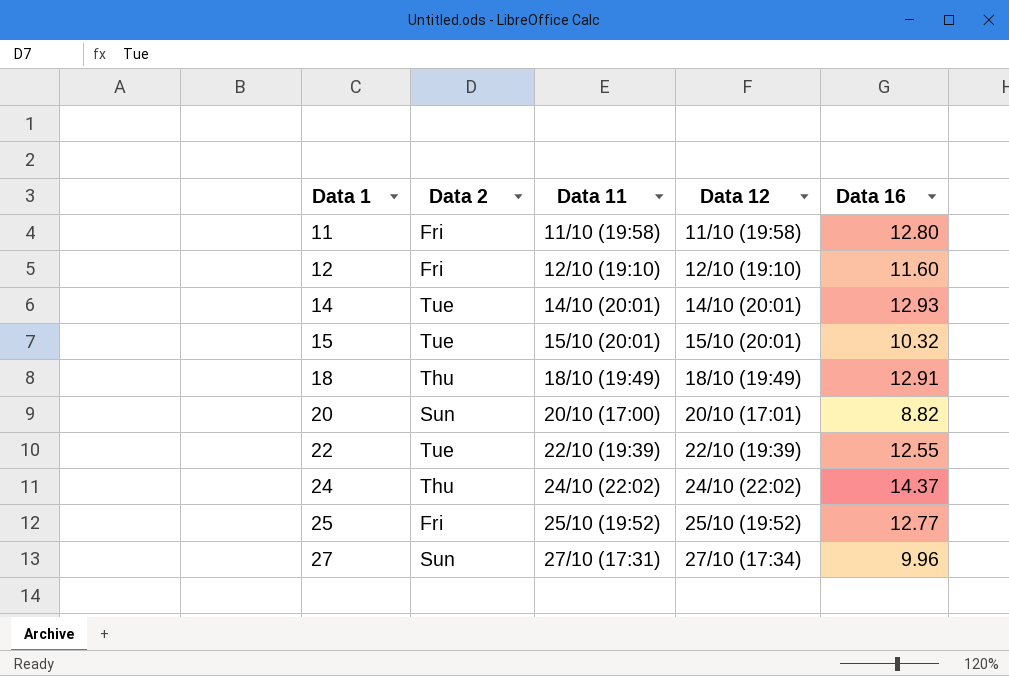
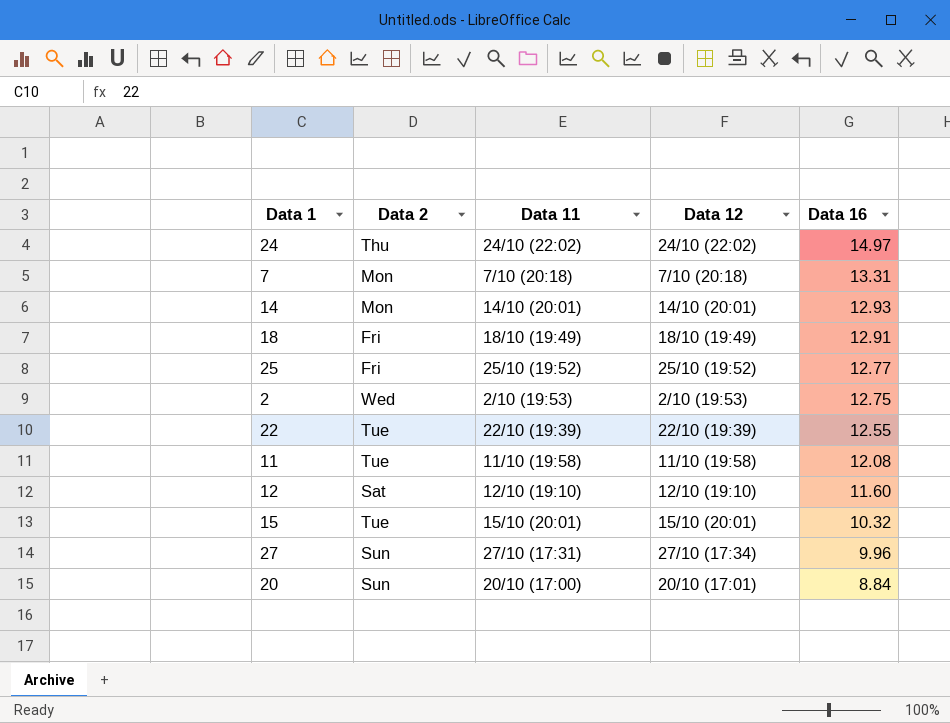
row order: Data 1 ascending -> Data 16 descending
24 | Data 16: 14.37 -> 14.97
row 7: none -> Mon | 7/10 (20:18) | 7/10 (20:18) | 13.31
14 | Data 2: Tue -> Mon
18 | Data 2: Thu -> Fri
row 2: none -> Wed | 2/10 (19:53) | 2/10 (19:53) | 12.75
11 | Data 2: Fri -> Tue
11 | Data 16: 12.80 -> 12.08
12 | Data 2: Fri -> Sat
20 | Data 16: 8.82 -> 8.84

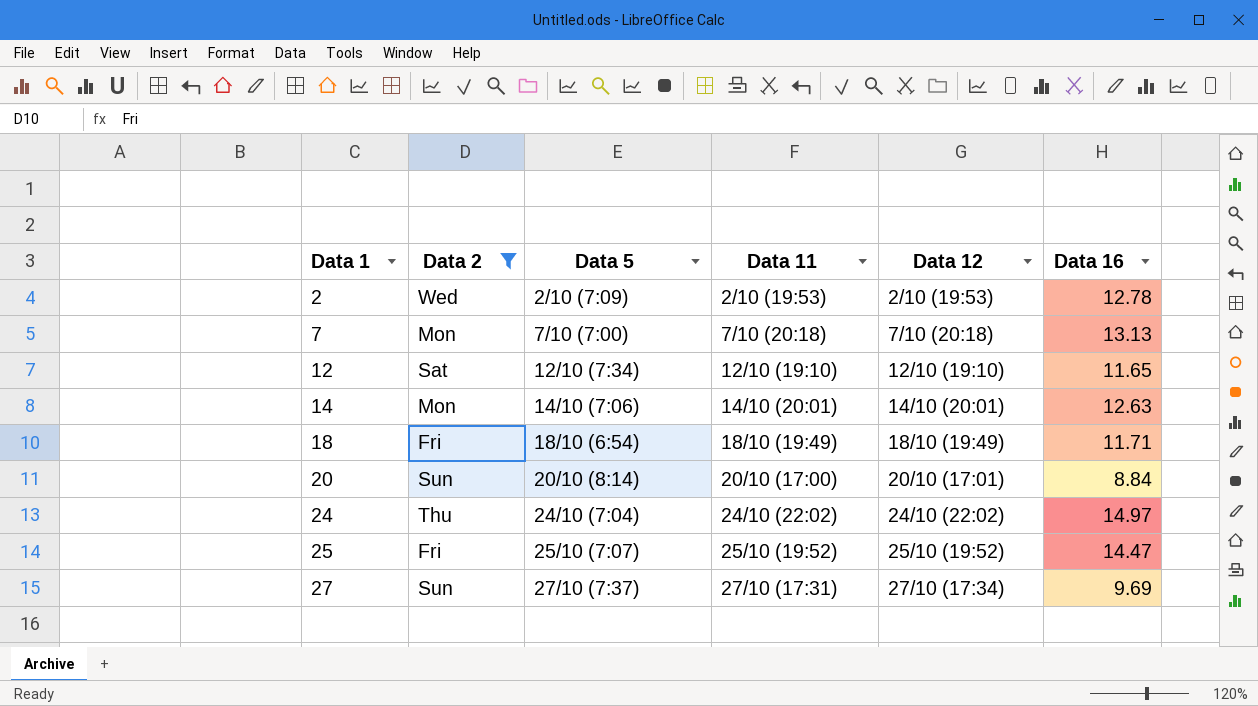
filter: none -> Data 2 != Tue
row order: Data 16 descending -> Data 1 ascending
column Data 5 | position: none -> 3
2 | Data 16: 12.75 -> 12.78
7 | Data 16: 13.31 -> 13.13
12 | Data 16: 11.60 -> 11.65
14 | Data 16: 12.93 -> 12.63
18 | Data 16: 12.91 -> 11.71
25 | Data 16: 12.77 -> 14.47
27 | Data 16: 9.96 -> 9.69

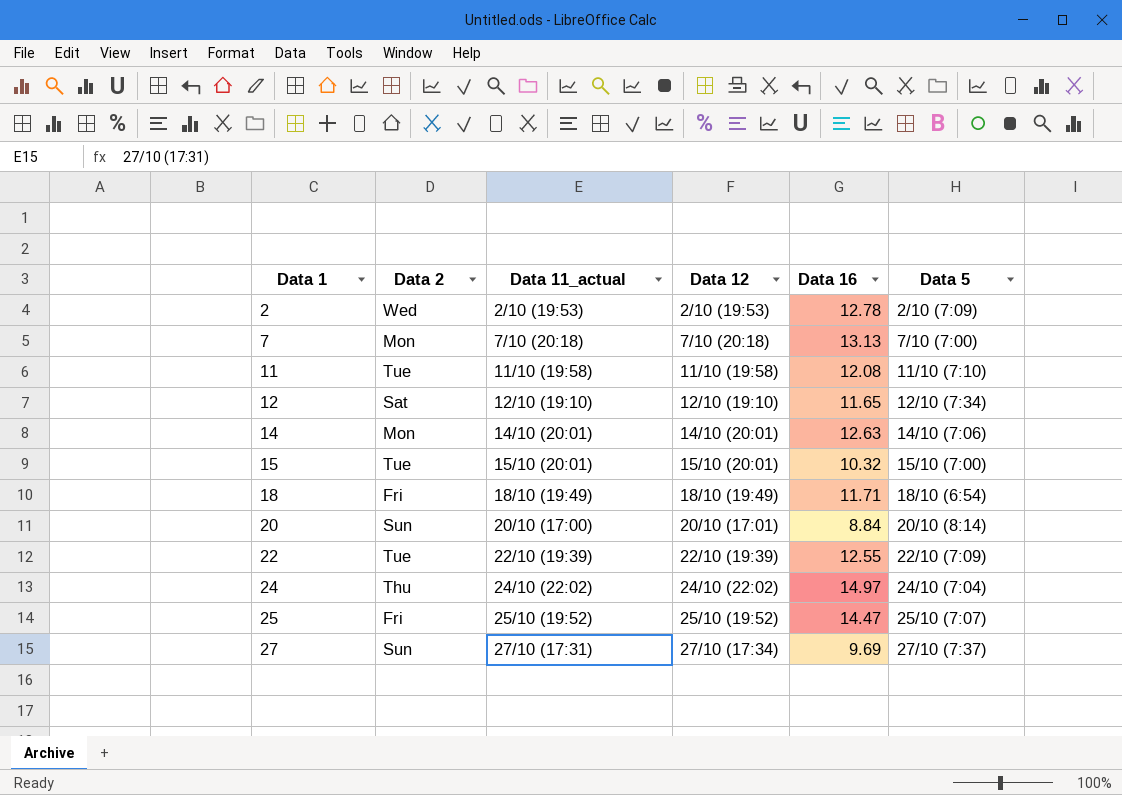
filter: Data 2 != Tue -> none
column name: Data 11 -> Data 11_actual
column Data 5 | position: 3 -> 6

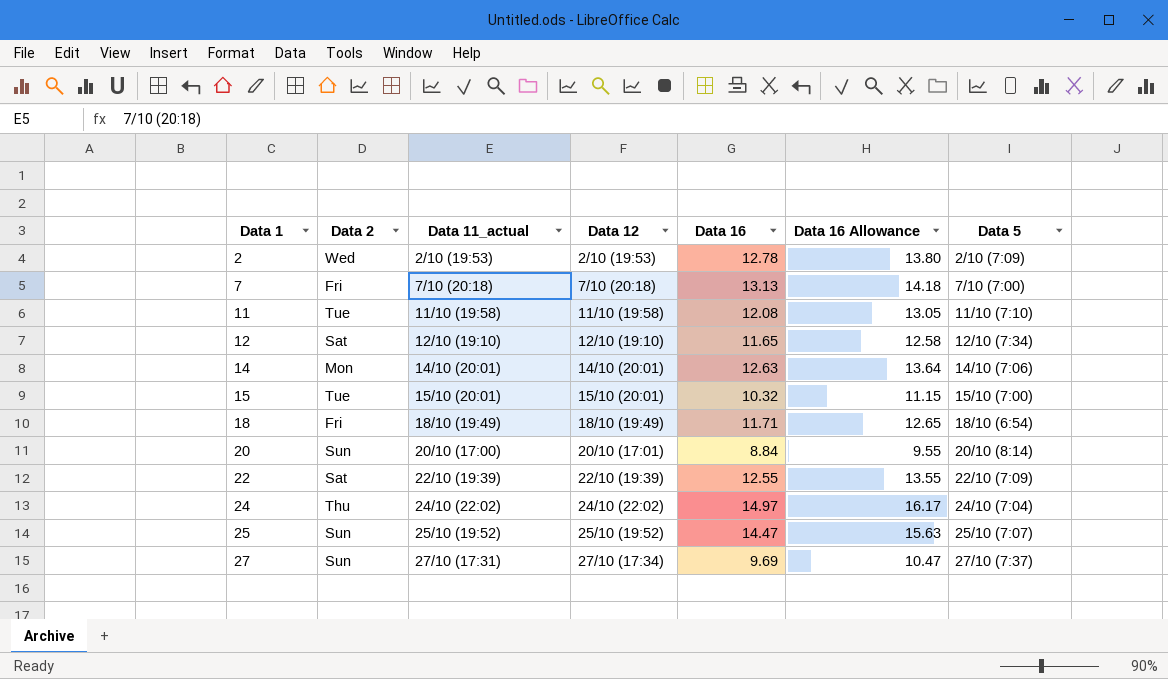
column Data 16 Allowance | formula: none -> [Data 16] * 1.08
7 | Data 2: Mon -> Fri
22 | Data 2: Tue -> Sat
25 | Data 2: Fri -> Sun

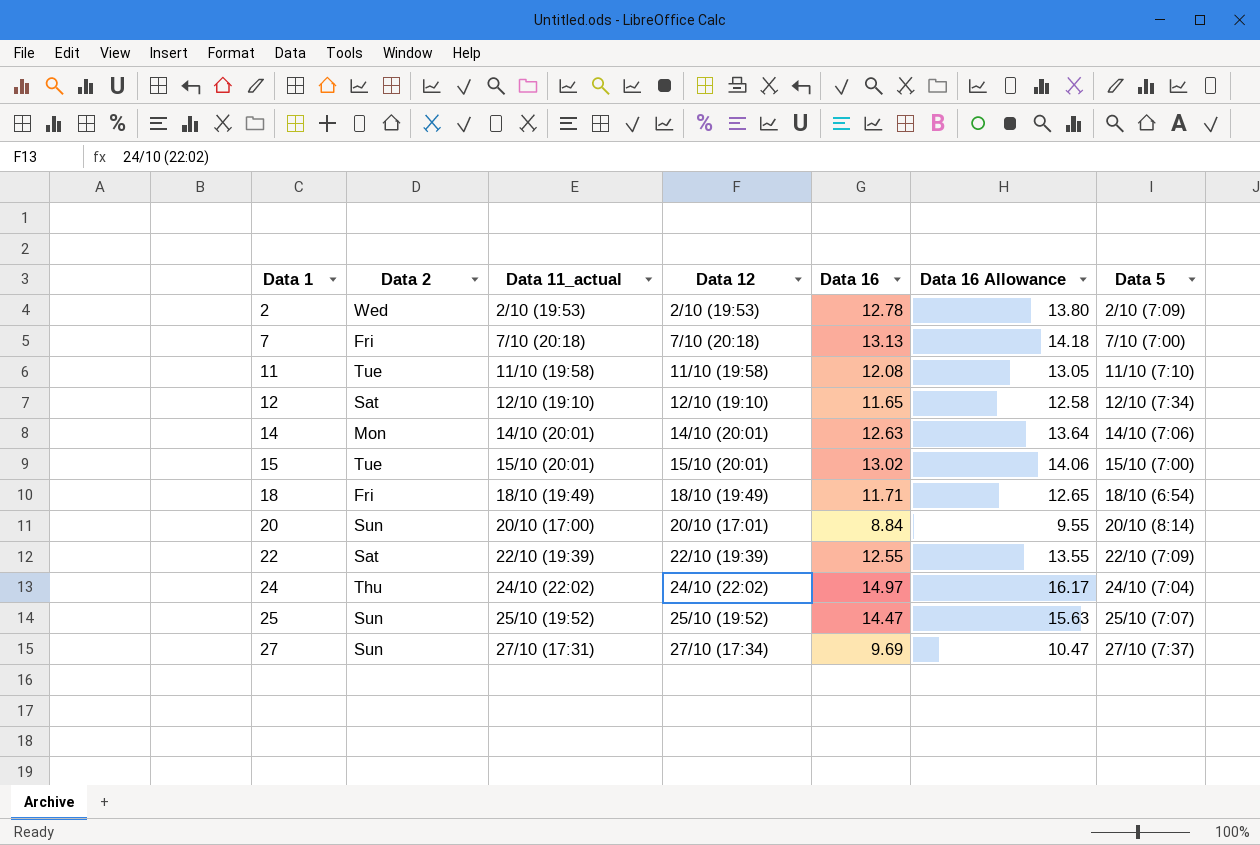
15 | Data 16: 10.32 -> 13.02
15 | Data 16 Allowance: 11.15 -> 14.06

